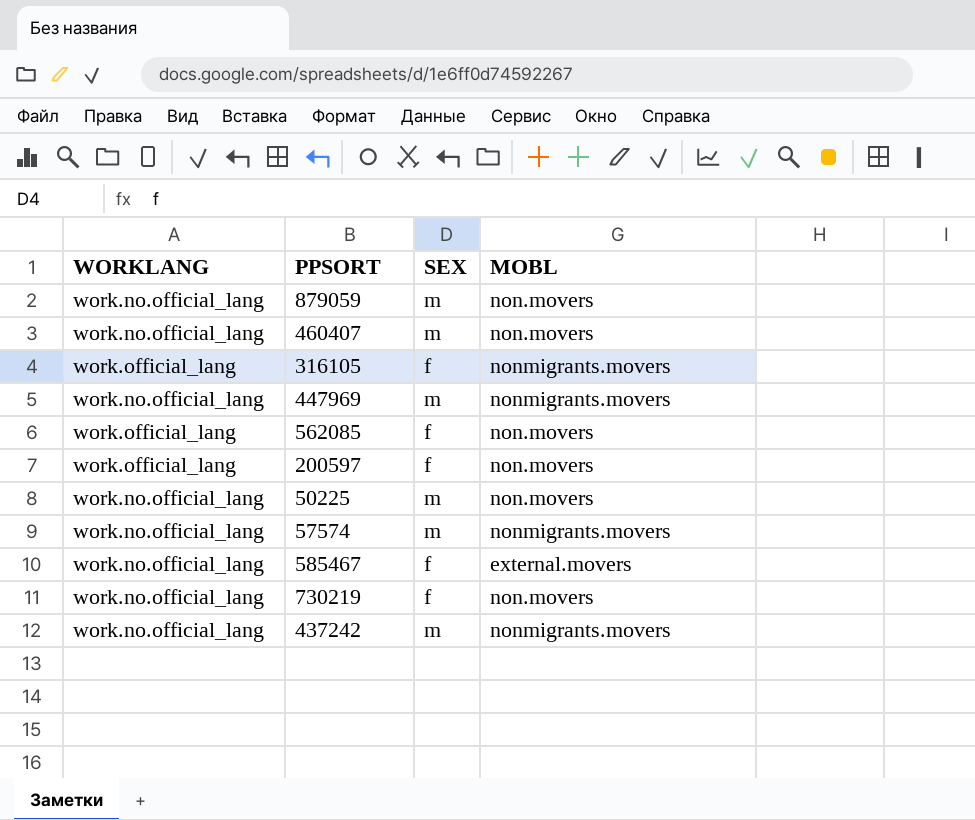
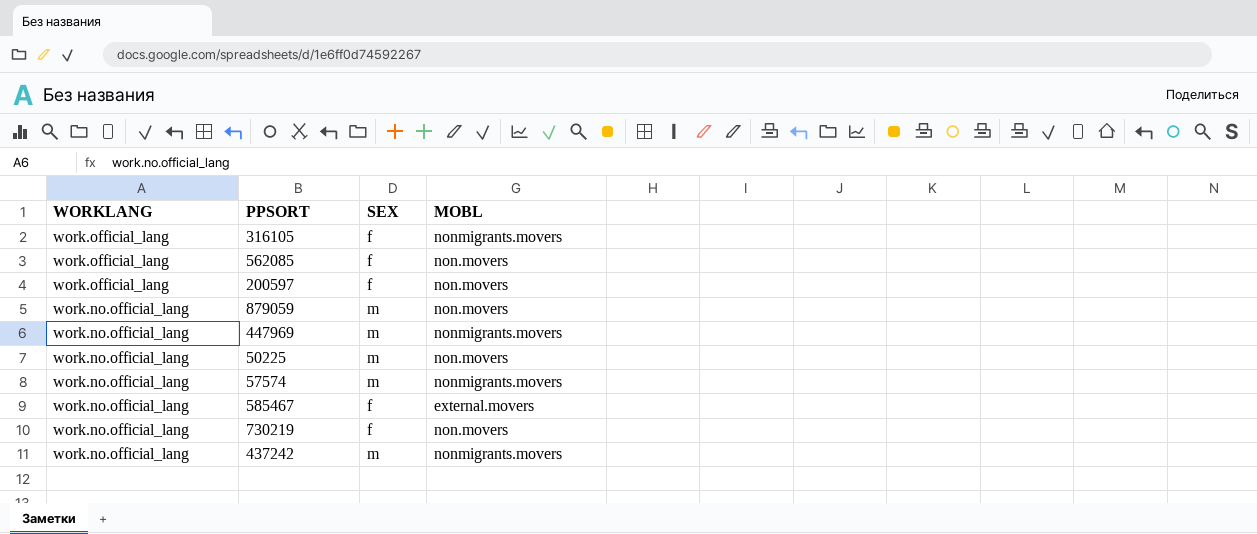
row order: none -> WORKLANG descending
row 460407: work.no.official_lang | m | non.movers -> none

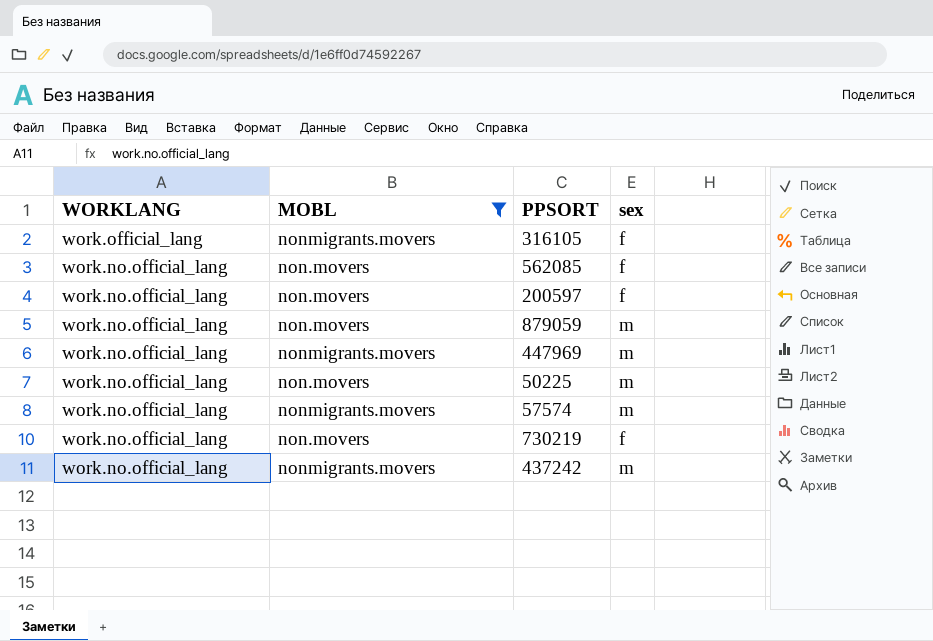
filter: none -> MOBL != external.movers
column MOBL | position: 4 -> 2
column name: SEX -> sex
562085 | WORKLANG: work.official_lang -> work.no.official_lang
200597 | WORKLANG: work.official_lang -> work.no.official_lang

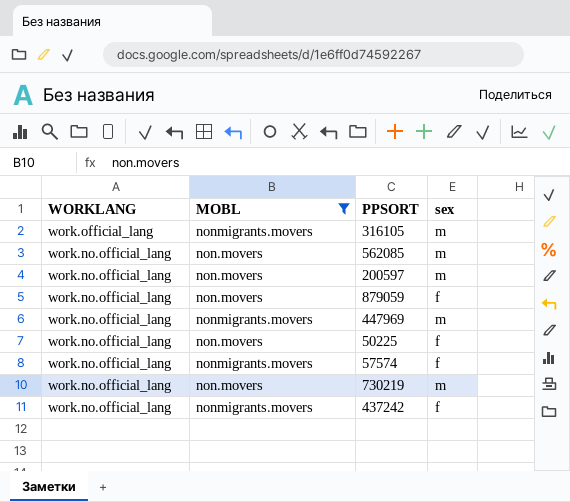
316105 | sex: f -> m
562085 | sex: f -> m
200597 | sex: f -> m
879059 | sex: m -> f
50225 | sex: m -> f
57574 | sex: m -> f
730219 | sex: f -> m
437242 | sex: m -> f

